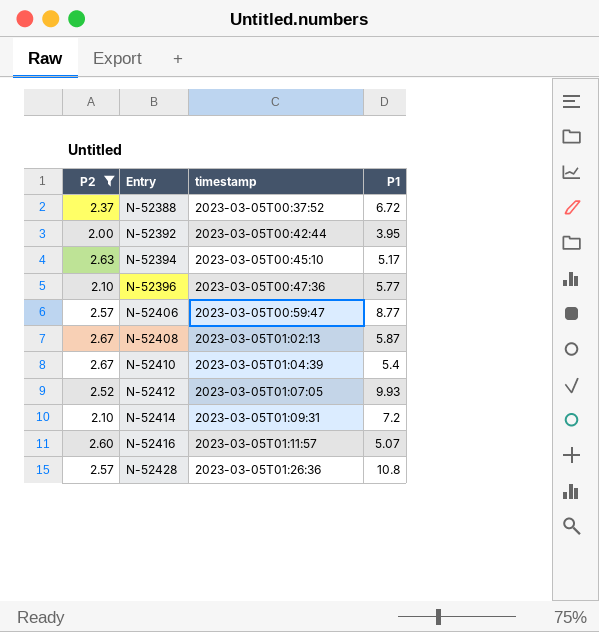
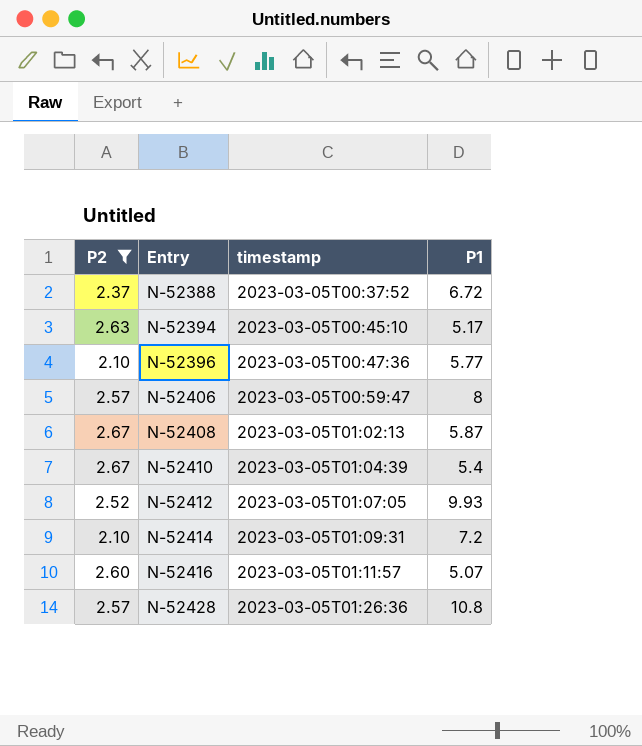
row N-52392: 2.00 | 2023-03-05T00:42:44 | 3.95 -> none
N-52406 | P1: 8.77 -> 8

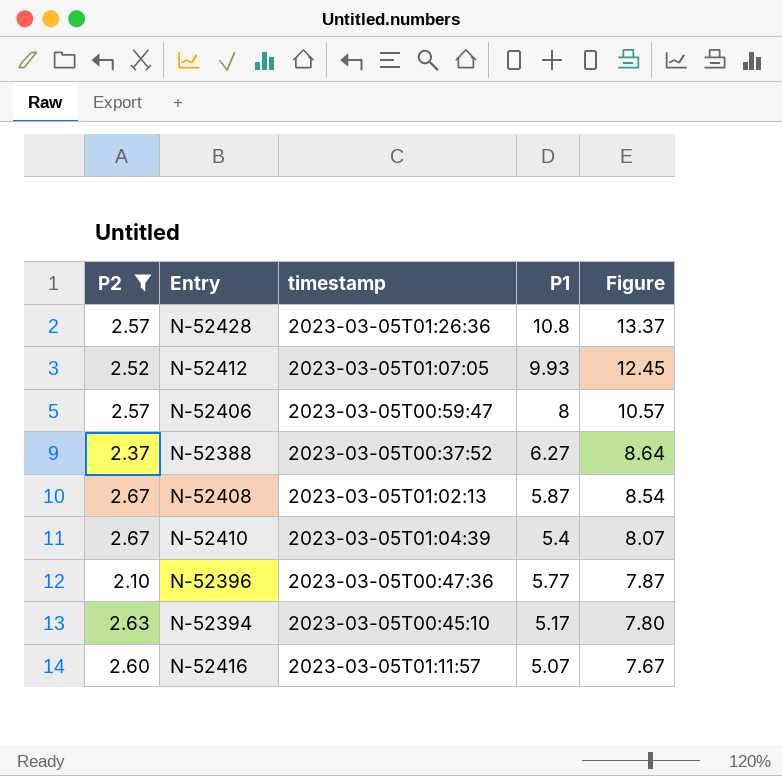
row order: Entry ascending -> Figure descending
column Figure | formula: none -> [P2] + [P1]
row N-52414: 2.10 | 2023-03-05T01:09:31 | 7.2 -> none
N-52388 | P1: 6.72 -> 6.27

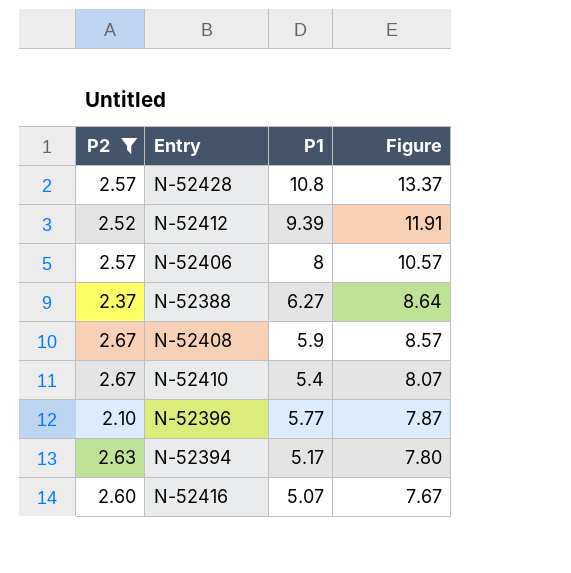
column timestamp | position: 3 -> none
N-52412 | P1: 9.93 -> 9.39
N-52412 | Figure: 12.45 -> 11.91
N-52408 | P1: 5.87 -> 5.9
N-52408 | Figure: 8.54 -> 8.57

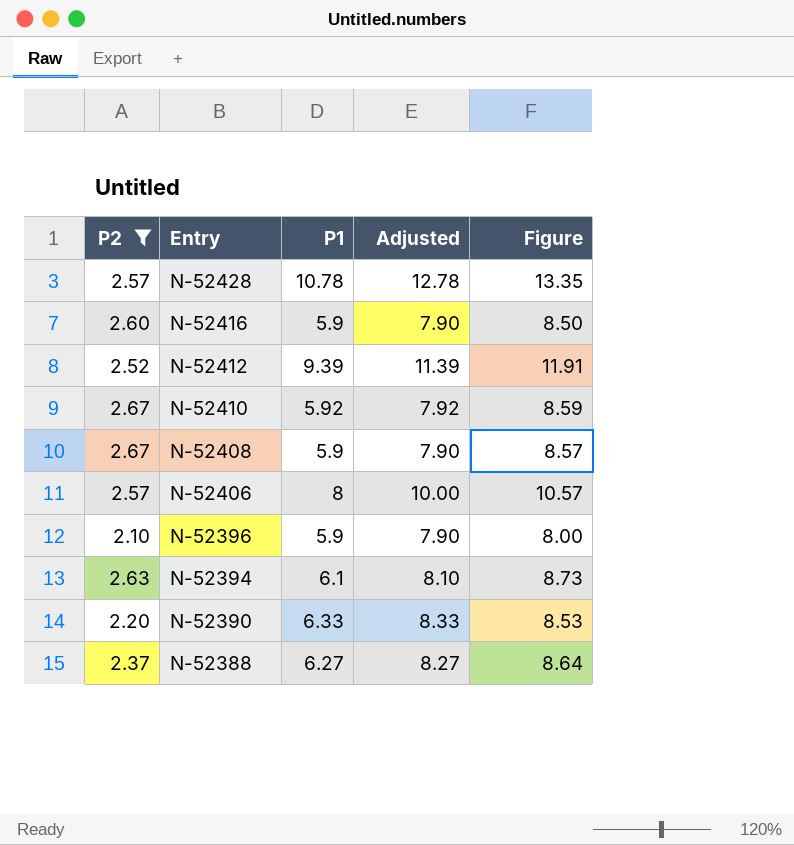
row order: Figure descending -> Entry descending
column Adjusted | formula: none -> [P1] + 2
N-52428 | P1: 10.8 -> 10.78
N-52428 | Figure: 13.37 -> 13.35
N-52416 | P1: 5.07 -> 5.9
N-52416 | Figure: 7.67 -> 8.50
N-52410 | P1: 5.4 -> 5.92
N-52410 | Figure: 8.07 -> 8.59
N-52396 | P1: 5.77 -> 5.9
N-52396 | Figure: 7.87 -> 8.00
N-52394 | P1: 5.17 -> 6.1
N-52394 | Figure: 7.80 -> 8.73
row N-52390: none -> 2.20 | 6.33 | 8.33 | 8.53

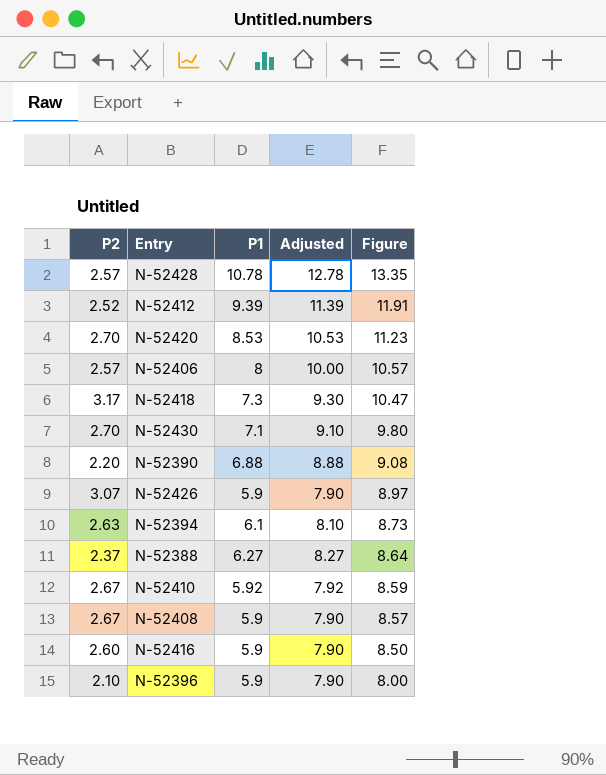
filter: P2 <= 2.67 -> none
row order: Entry descending -> Figure descending
N-52390 | P1: 6.33 -> 6.88
N-52390 | Adjusted: 8.33 -> 8.88
N-52390 | Figure: 8.53 -> 9.08

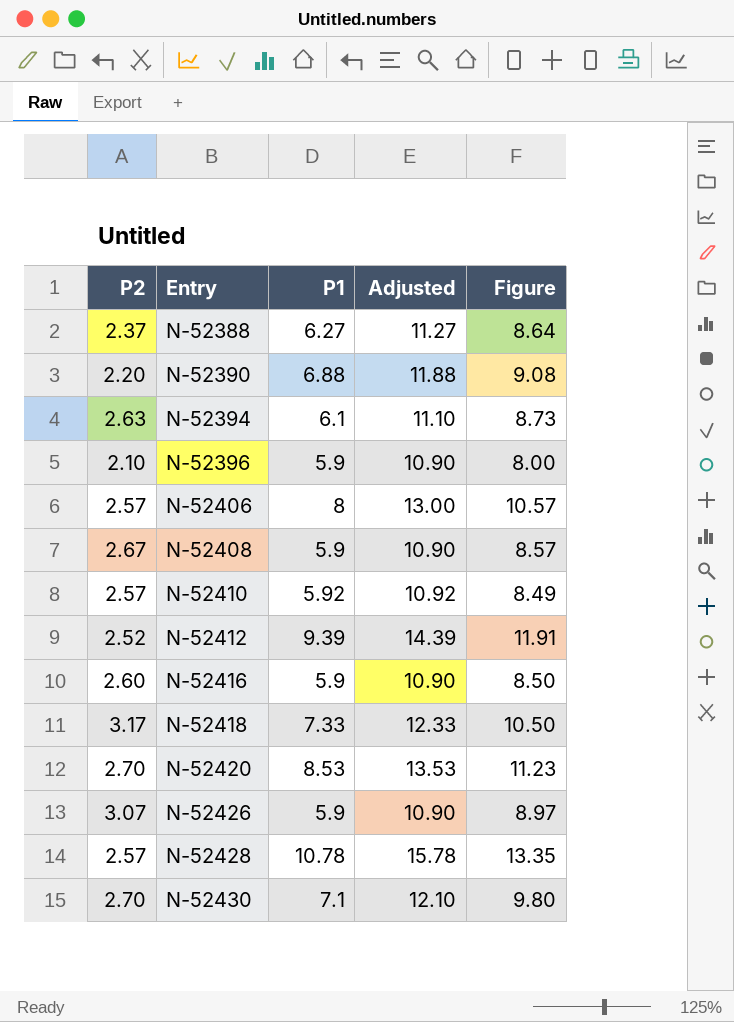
row order: Figure descending -> Entry ascending
column Adjusted | formula: [P1] + 2 -> [P1] + 5
N-52410 | P2: 2.67 -> 2.57
N-52410 | Figure: 8.59 -> 8.49
N-52418 | P1: 7.3 -> 7.33
N-52418 | Figure: 10.47 -> 10.50

